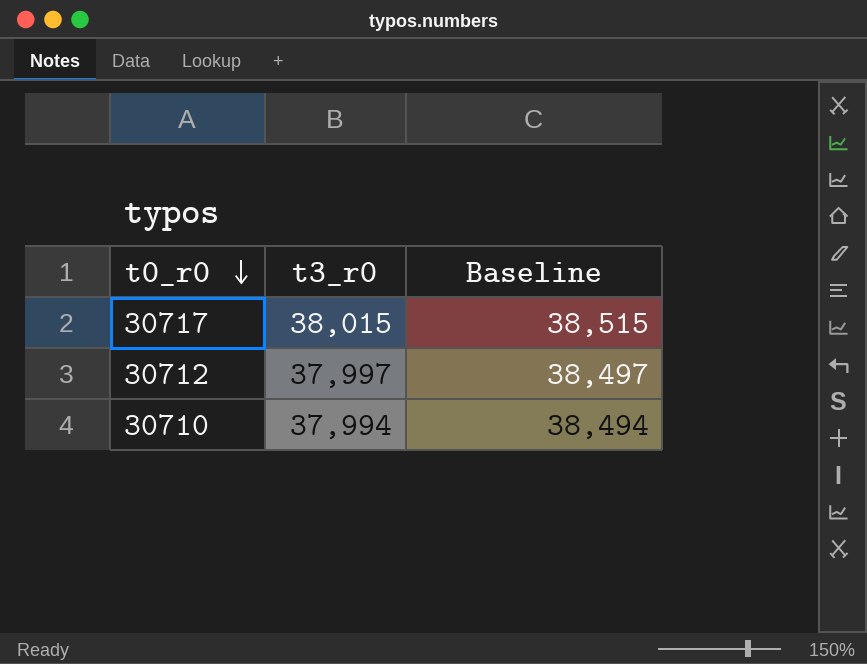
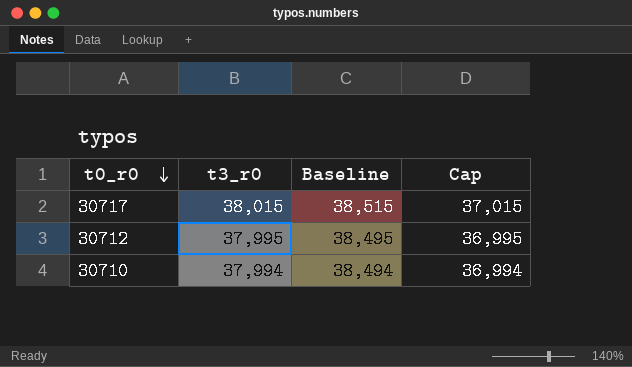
column Cap | formula: none -> [t3_r0] - 1000
30712 | t3_r0: 37,997 -> 37,995
30712 | Baseline: 38,497 -> 38,495

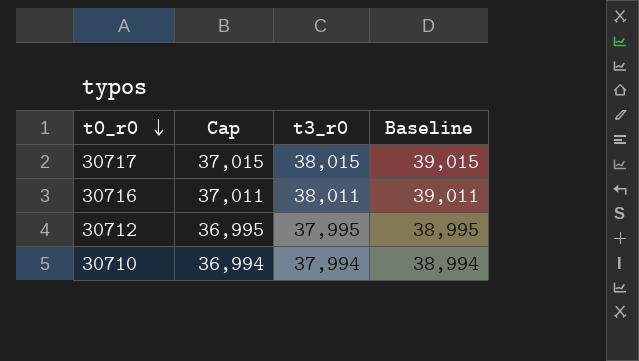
column Cap | position: 4 -> 2
column Baseline | formula: [t3_r0] + 500 -> [t3_r0] + 1000
row 30716: none -> 37,011 | 38,011 | 39,011

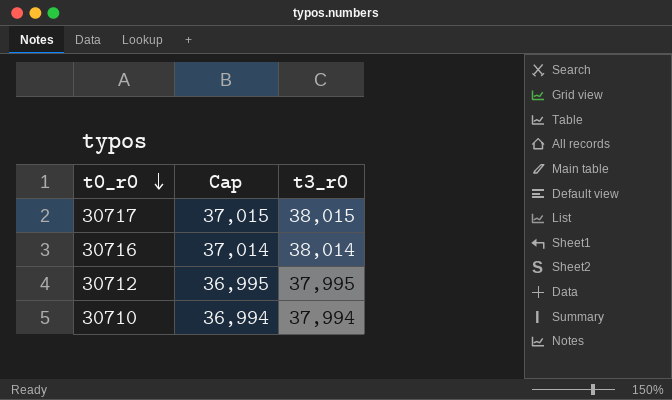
column Baseline | formula: [t3_r0] + 1000 -> none
30716 | Cap: 37,011 -> 37,014
30716 | t3_r0: 38,011 -> 38,014

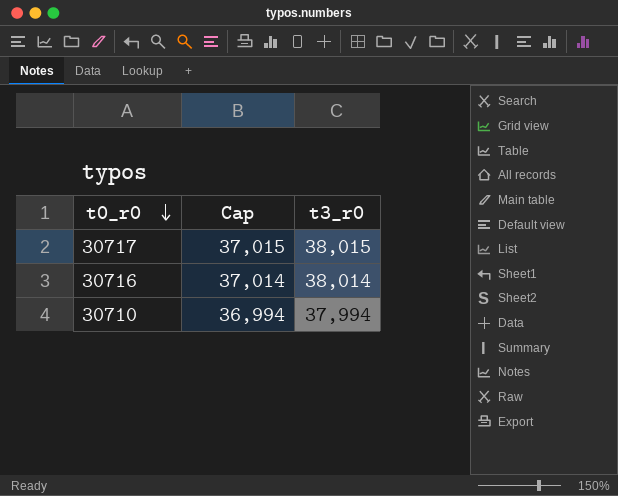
row 30712: 36,995 | 37,995 -> none

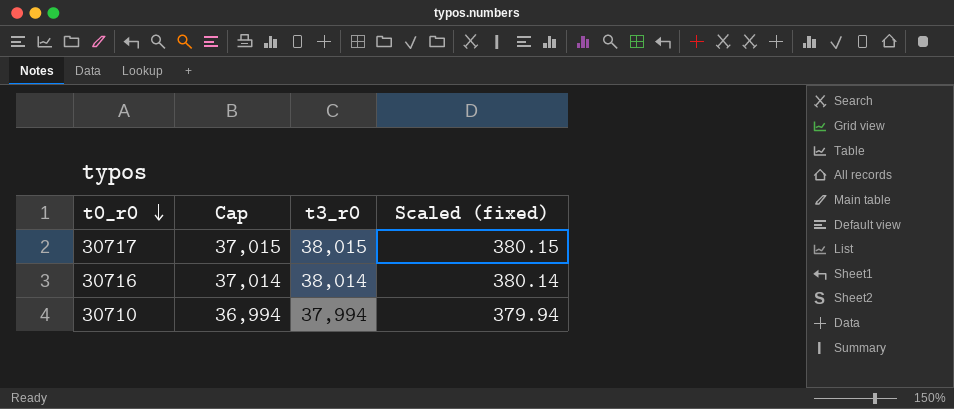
column Scaled (fixed) | formula: none -> [t3_r0] * 0.01

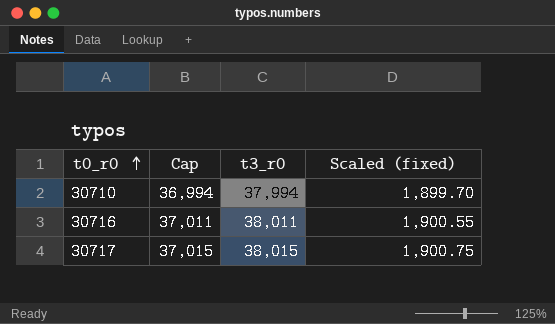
row order: t0_r0 descending -> t0_r0 ascending
column Scaled (fixed) | formula: [t3_r0] * 0.01 -> [t3_r0] * 0.05
30716 | Cap: 37,014 -> 37,011
30716 | t3_r0: 38,014 -> 38,011

